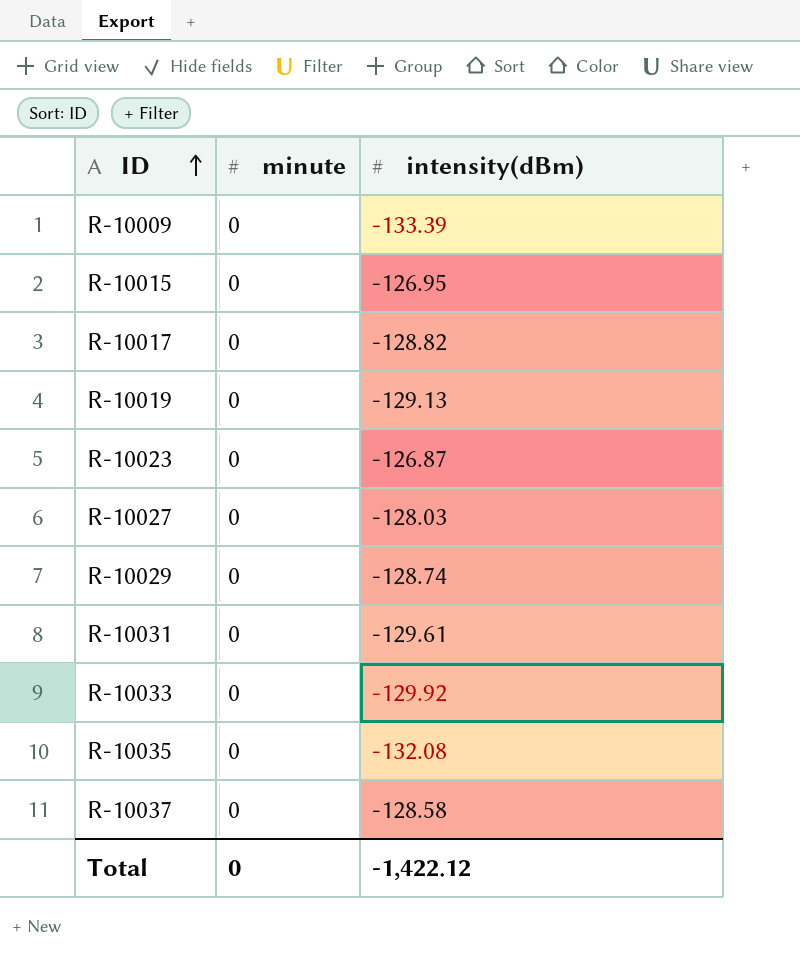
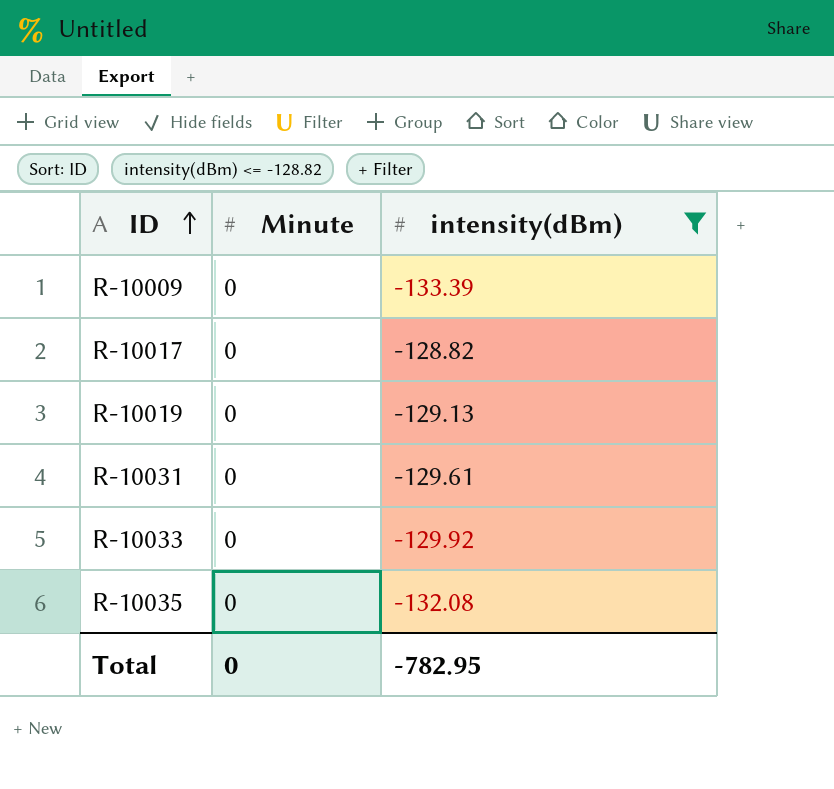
filter: none -> intensity(dBm) <= -128.82
column name: minute -> Minute
Total | intensity(dBm): -1,422.12 -> -782.95

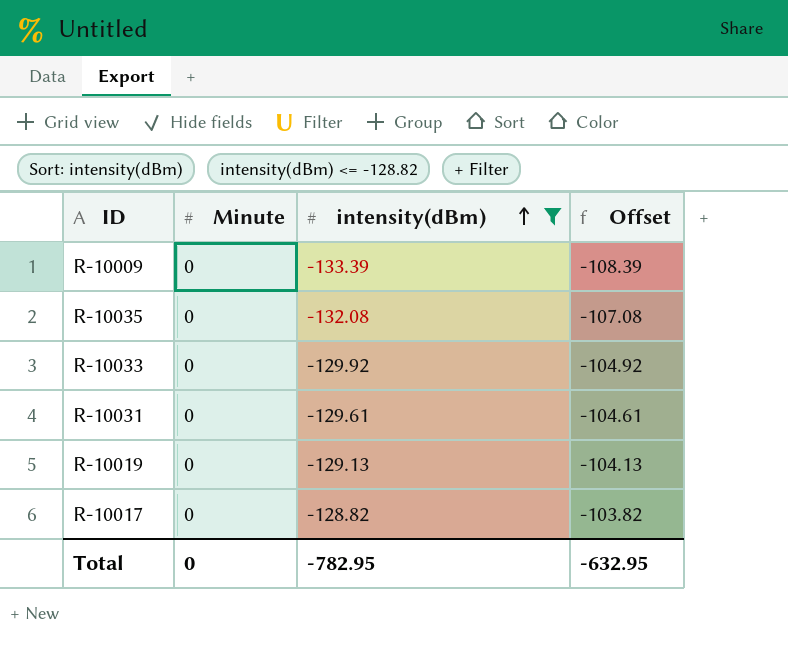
row order: ID ascending -> intensity(dBm) ascending
column Offset | formula: none -> [intensity(dBm)] + 25

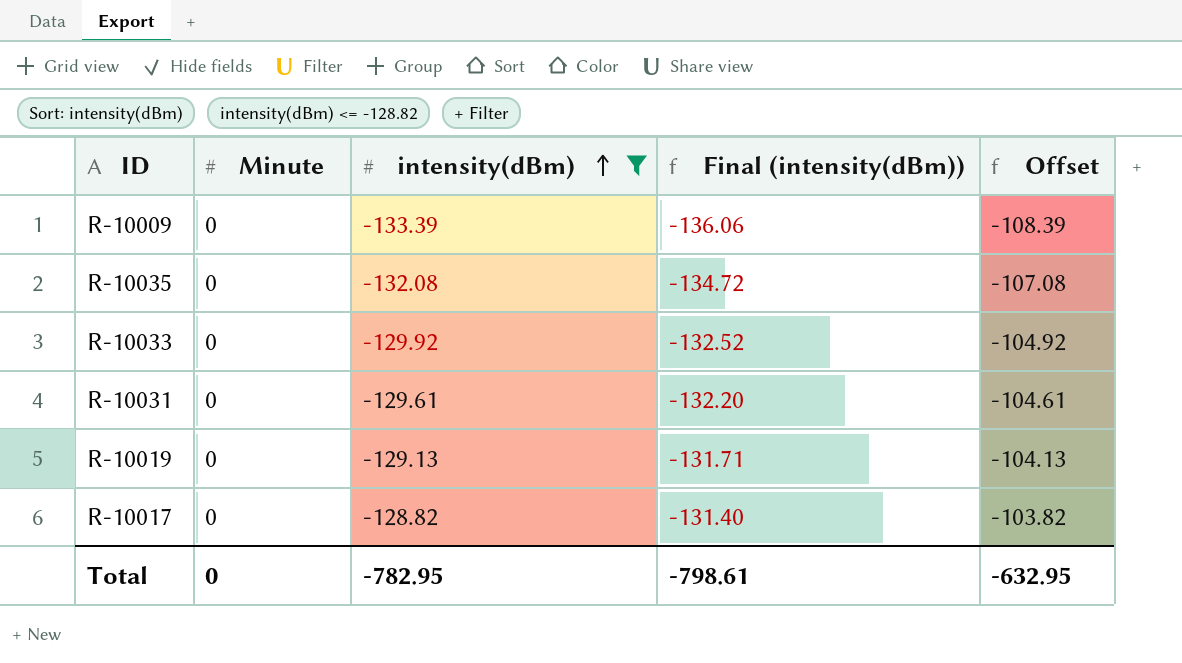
column Final (intensity(dBm)) | formula: none -> [intensity(dBm)] * 1.02

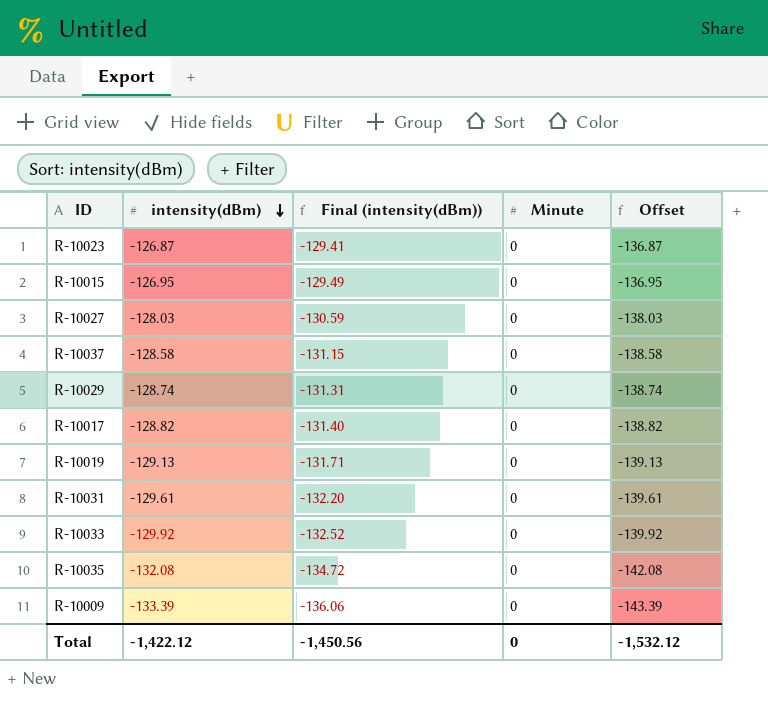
filter: intensity(dBm) <= -128.82 -> none
row order: intensity(dBm) ascending -> intensity(dBm) descending
column Minute | position: 2 -> 4
column Offset | formula: [intensity(dBm)] + 25 -> [intensity(dBm)] - 10
Total | intensity(dBm): -782.95 -> -1,422.12
Total | Final (intensity(dBm)): -798.61 -> -1,450.56
Total | Offset: -632.95 -> -1,532.12

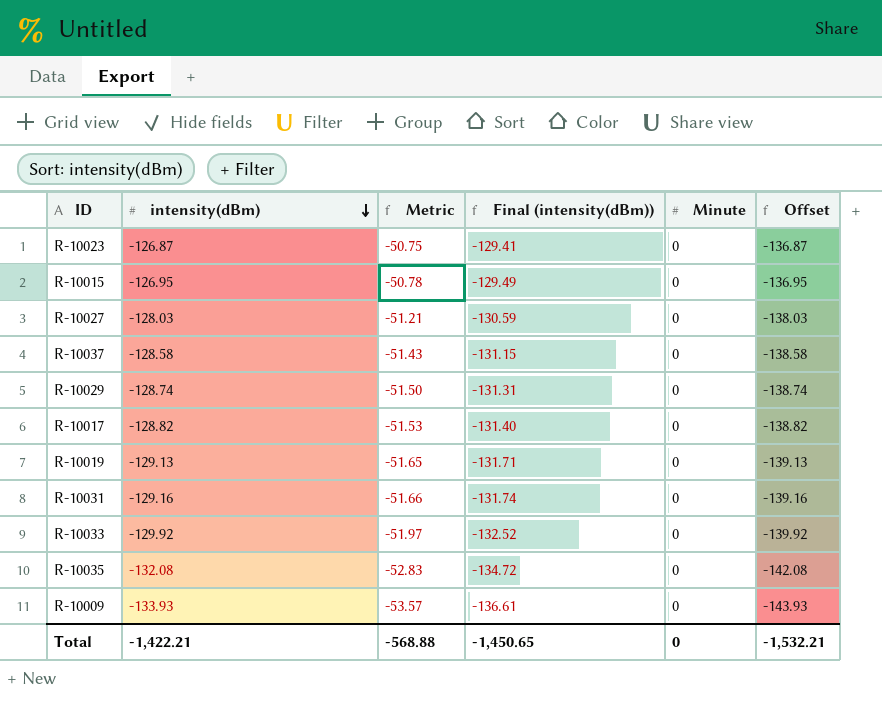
column Metric | formula: none -> [intensity(dBm)] * 0.4
R-10031 | intensity(dBm): -129.61 -> -129.16
R-10031 | Final (intensity(dBm)): -132.20 -> -131.74
R-10031 | Offset: -139.61 -> -139.16
R-10009 | intensity(dBm): -133.39 -> -133.93
R-10009 | Final (intensity(dBm)): -136.06 -> -136.61
R-10009 | Offset: -143.39 -> -143.93
Total | intensity(dBm): -1,422.12 -> -1,422.21
Total | Final (intensity(dBm)): -1,450.56 -> -1,450.65
Total | Offset: -1,532.12 -> -1,532.21

